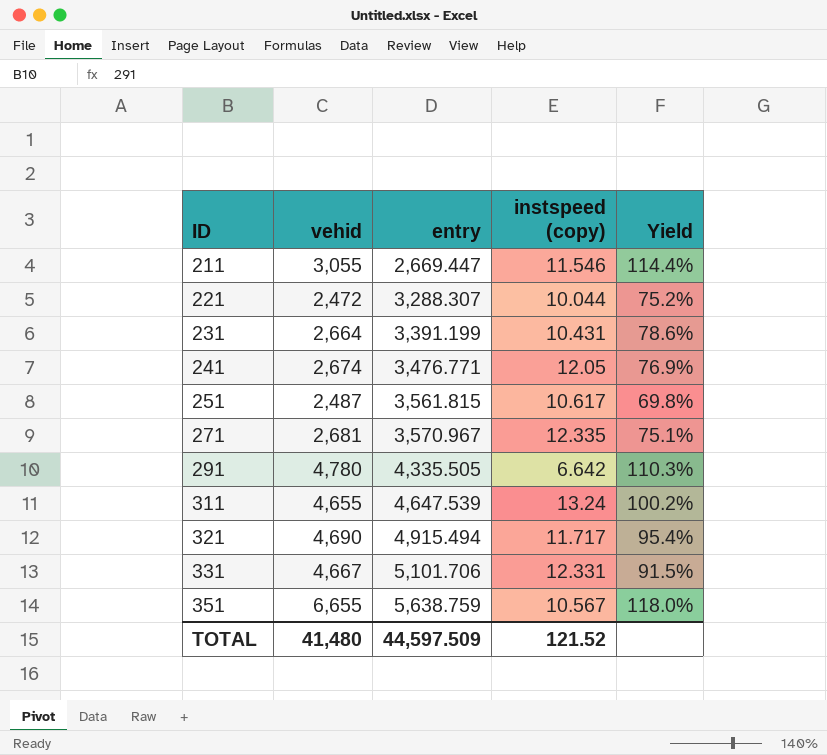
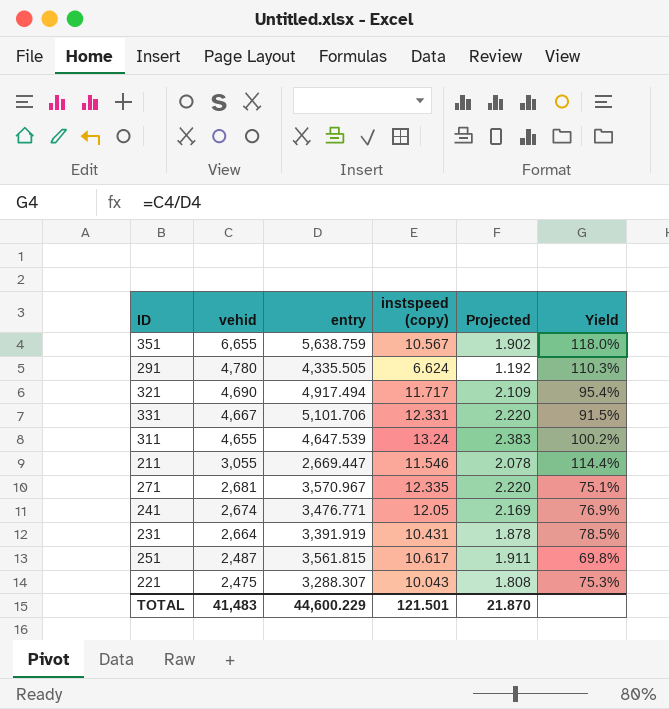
row order: ID ascending -> vehid descending
column Projected | formula: none -> [instspeed (copy)] * 0.18
291 | instspeed (copy): 6.642 -> 6.624
321 | entry: 4,915.494 -> 4,917.494
231 | entry: 3,391.199 -> 3,391.919
231 | Yield: 78.6% -> 78.5%
221 | vehid: 2,472 -> 2,475
221 | instspeed (copy): 10.044 -> 10.043
221 | Yield: 75.2% -> 75.3%
TOTAL | vehid: 41,480 -> 41,483
TOTAL | entry: 44,597.509 -> 44,600.229
TOTAL | instspeed (copy): 121.52 -> 121.501

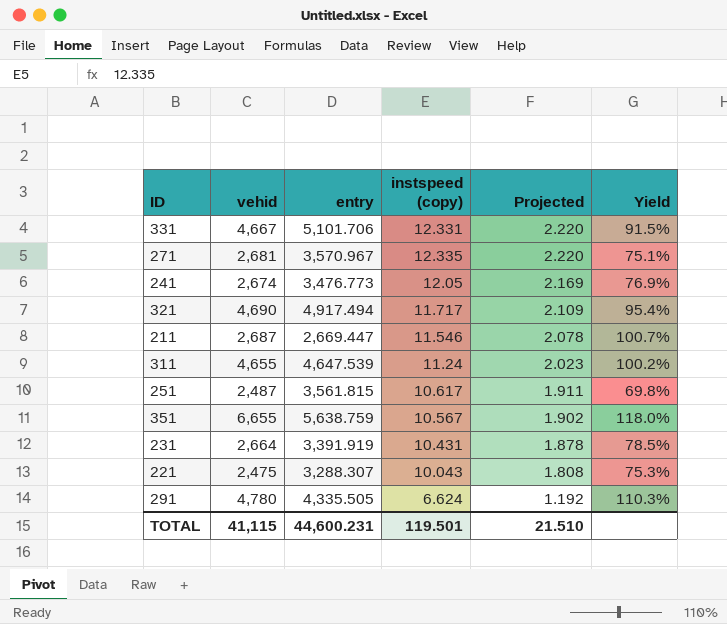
row order: vehid descending -> Projected descending
241 | entry: 3,476.771 -> 3,476.773
211 | vehid: 3,055 -> 2,687
211 | Yield: 114.4% -> 100.7%
311 | instspeed (copy): 13.24 -> 11.24
311 | Projected: 2.383 -> 2.023
TOTAL | vehid: 41,483 -> 41,115
TOTAL | entry: 44,600.229 -> 44,600.231
TOTAL | instspeed (copy): 121.501 -> 119.501
TOTAL | Projected: 21.870 -> 21.510

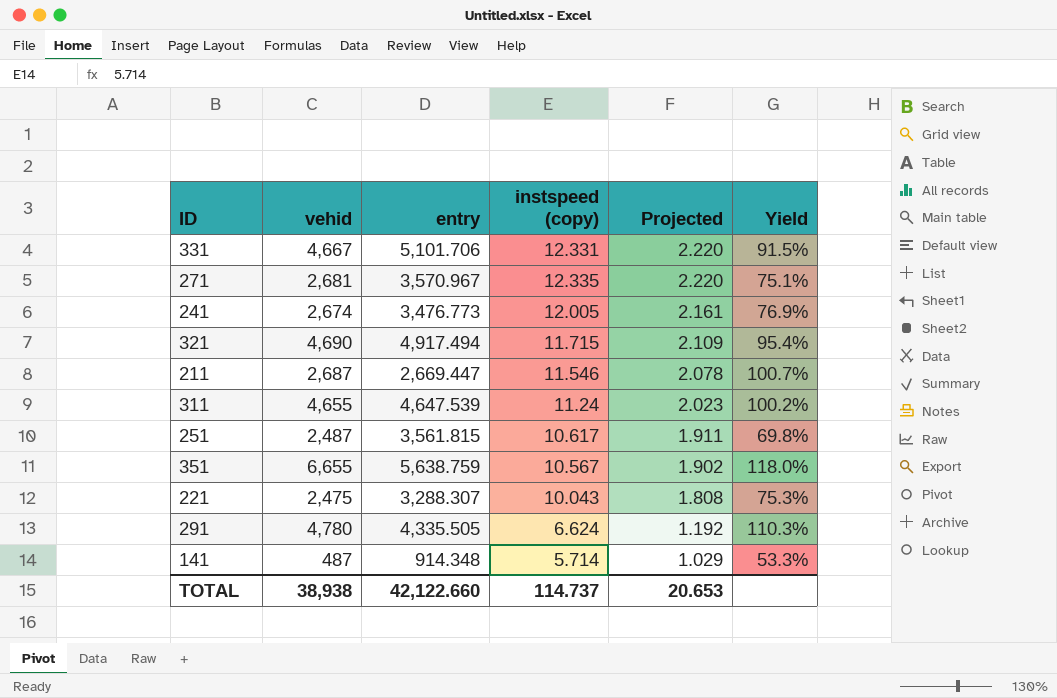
row 231: 2,664 | 3,391.919 | 10.431 | 1.878 | 78.5% -> none
241 | instspeed (copy): 12.05 -> 12.005
241 | Projected: 2.169 -> 2.161
321 | instspeed (copy): 11.717 -> 11.715
row 141: none -> 487 | 914.348 | 5.714 | 1.029 | 53.3%
TOTAL | vehid: 41,115 -> 38,938
TOTAL | entry: 44,600.231 -> 42,122.660
TOTAL | instspeed (copy): 119.501 -> 114.737
TOTAL | Projected: 21.510 -> 20.653

